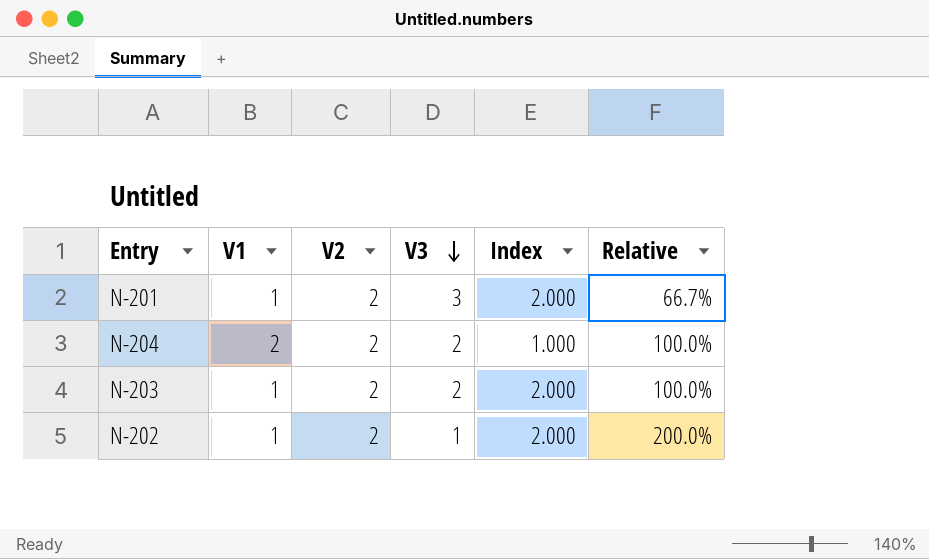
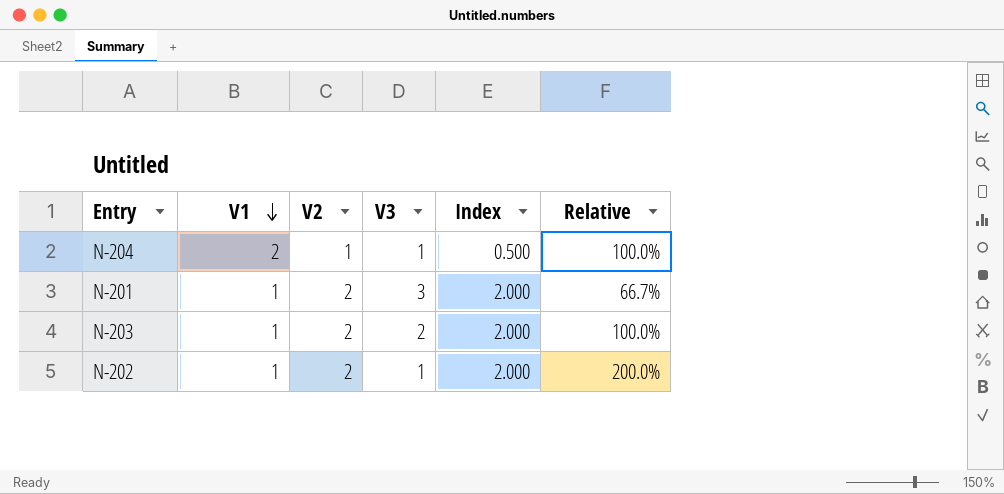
row order: V3 descending -> V1 descending
N-204 | V2: 2 -> 1
N-204 | V3: 2 -> 1
N-204 | Index: 1.000 -> 0.500

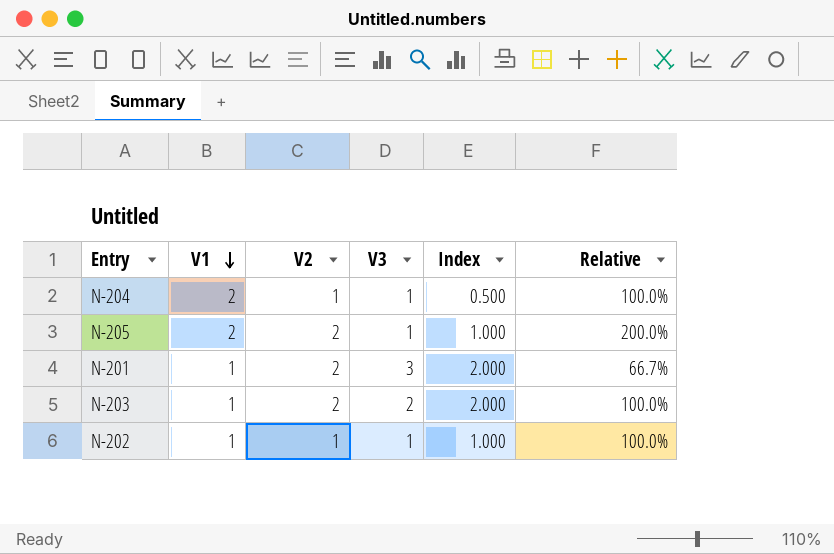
row N-205: none -> 2 | 2 | 1 | 1.000 | 200.0%
N-202 | V2: 2 -> 1
N-202 | Index: 2.000 -> 1.000
N-202 | Relative: 200.0% -> 100.0%

